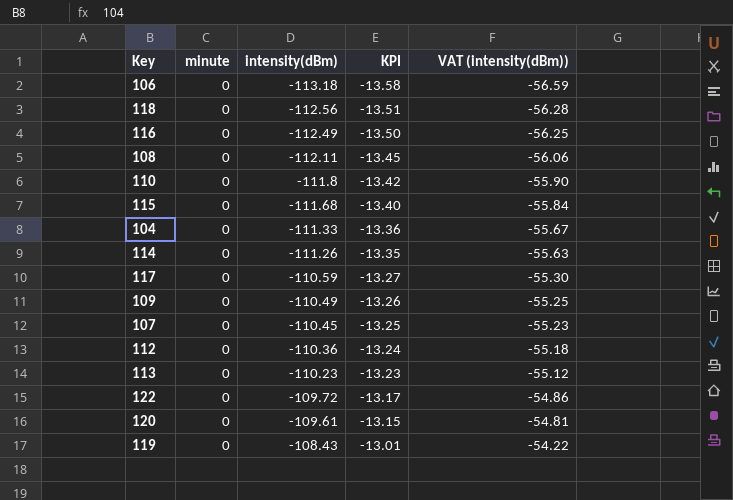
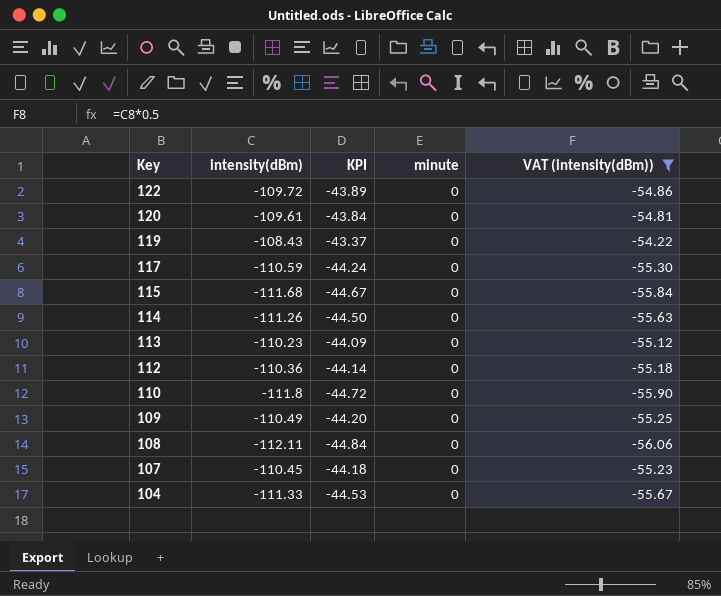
filter: none -> VAT (intensity(dBm)) >= -56.06
row order: intensity(dBm) ascending -> Key descending
column KPI | formula: [intensity(dBm)] * 0.12 -> [intensity(dBm)] * 0.4
column minute | position: 2 -> 4

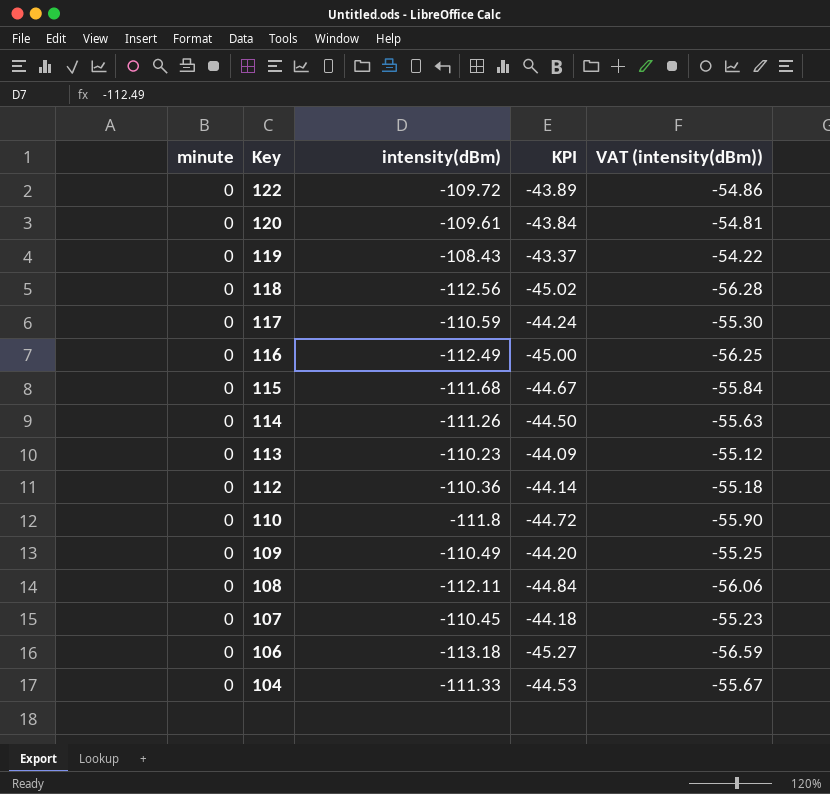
filter: VAT (intensity(dBm)) >= -56.06 -> none
column minute | position: 4 -> 1

